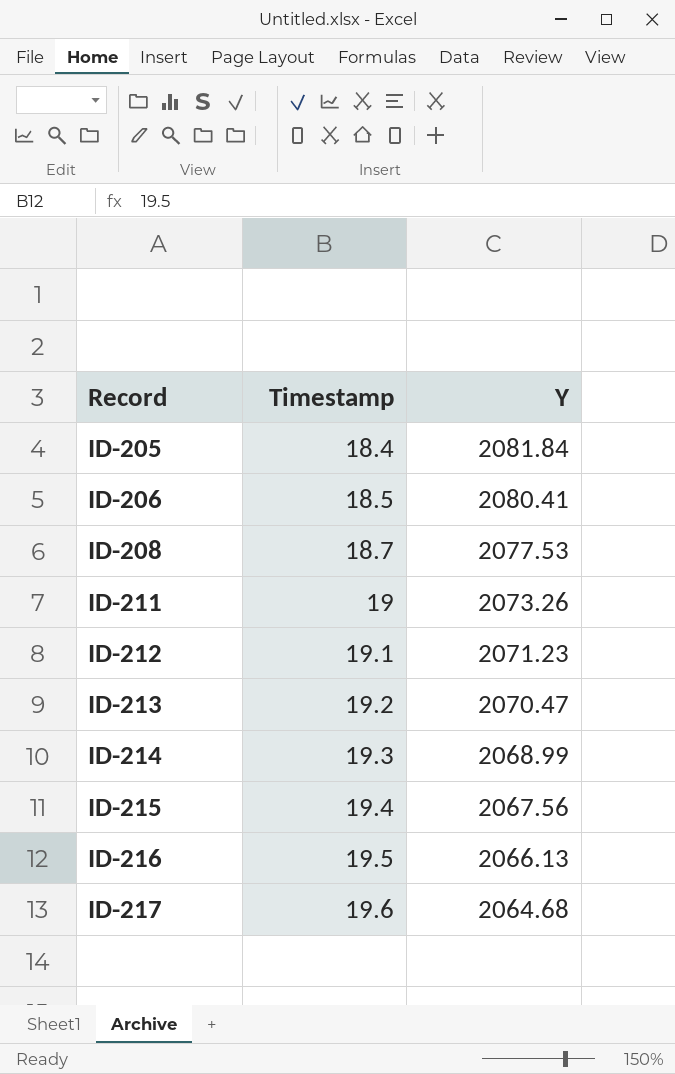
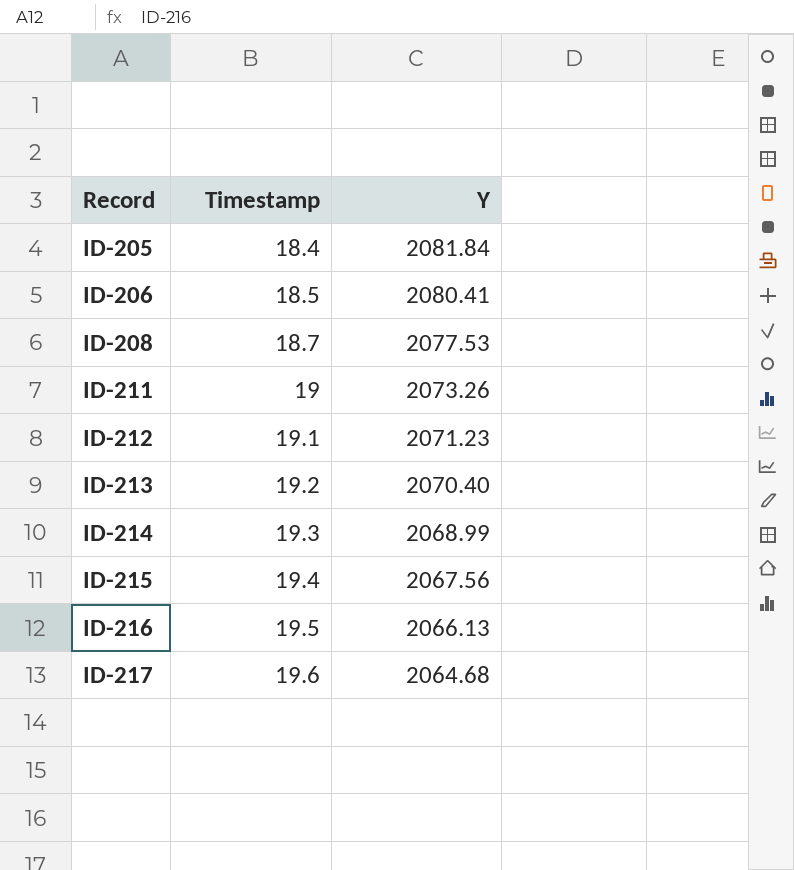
ID-213 | Y: 2070.47 -> 2070.40

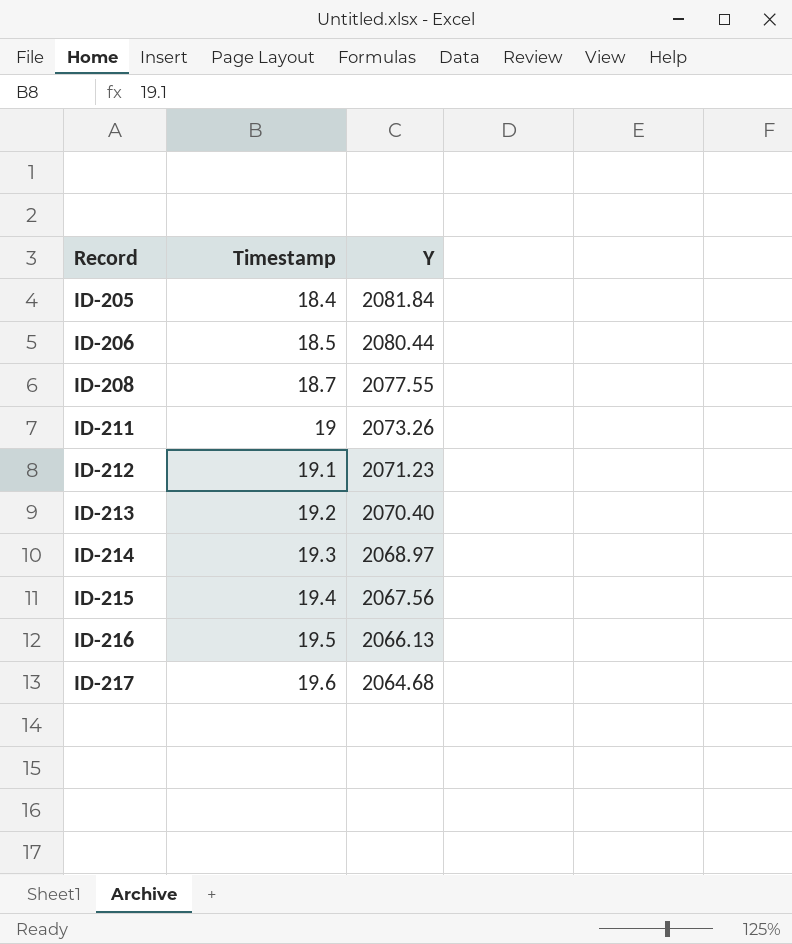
ID-206 | Y: 2080.41 -> 2080.44
ID-208 | Y: 2077.53 -> 2077.55
ID-214 | Y: 2068.99 -> 2068.97

